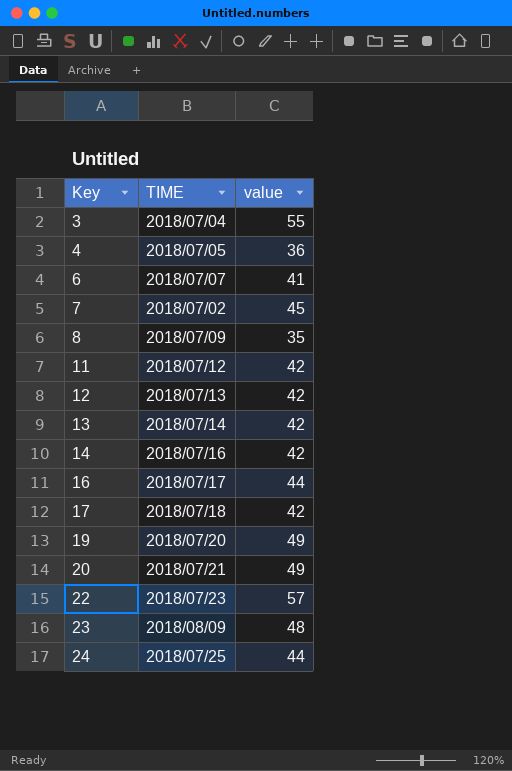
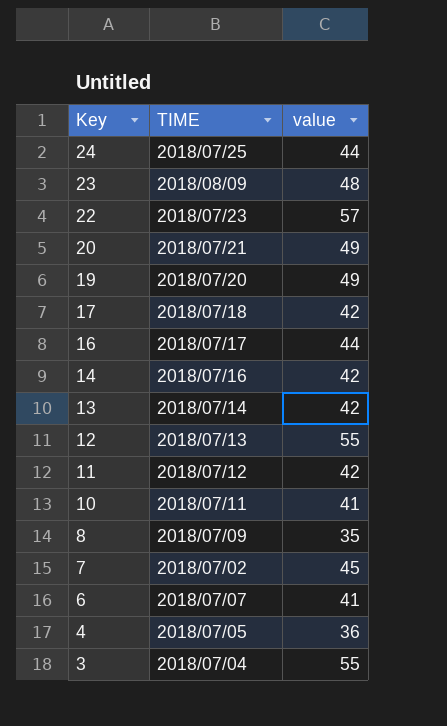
row order: Key ascending -> Key descending
12 | value: 42 -> 55
row 10: none -> 2018/07/11 | 41

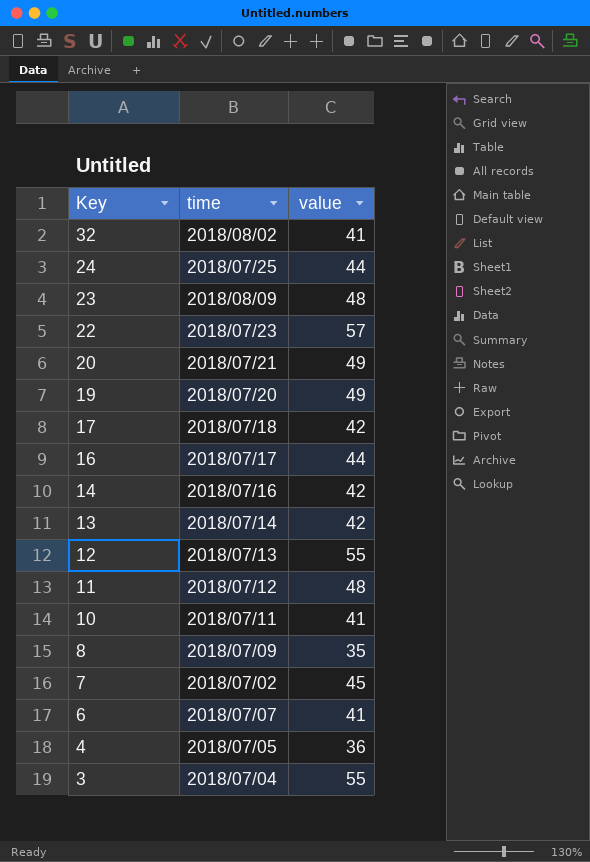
column name: TIME -> time
row 32: none -> 2018/08/02 | 41
11 | value: 42 -> 48

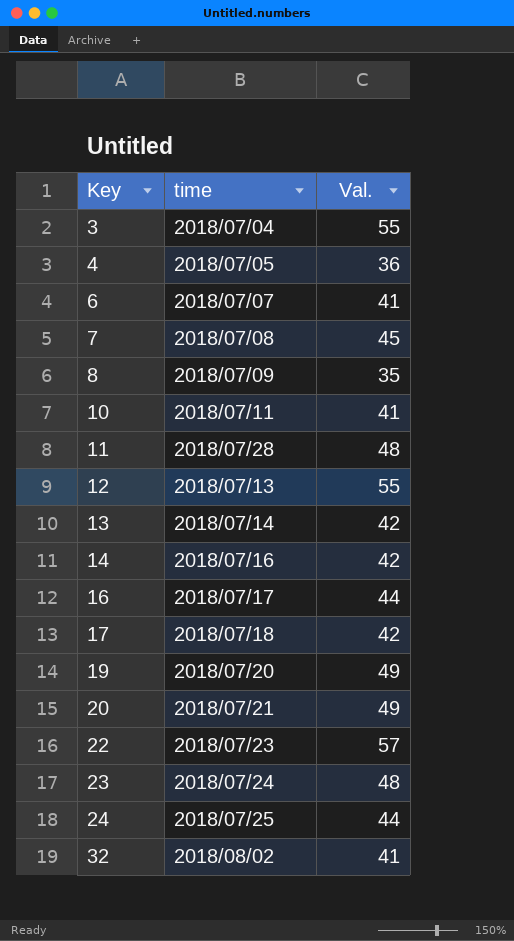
row order: Key descending -> Key ascending
column name: value -> Val.
7 | time: 2018/07/02 -> 2018/07/08
11 | time: 2018/07/12 -> 2018/07/28
23 | time: 2018/08/09 -> 2018/07/24

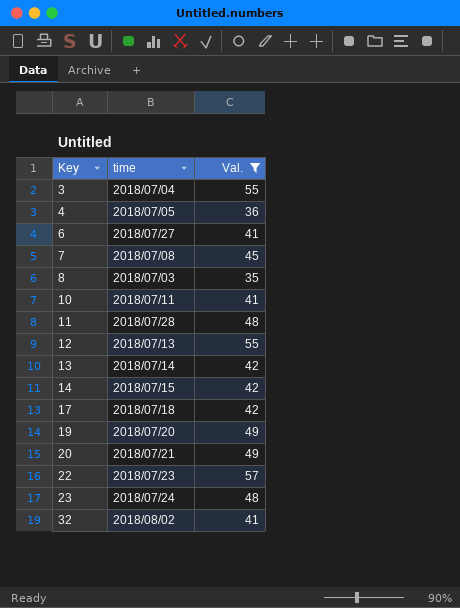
filter: none -> Val. != 44
6 | time: 2018/07/07 -> 2018/07/27
8 | time: 2018/07/09 -> 2018/07/03
14 | time: 2018/07/16 -> 2018/07/15

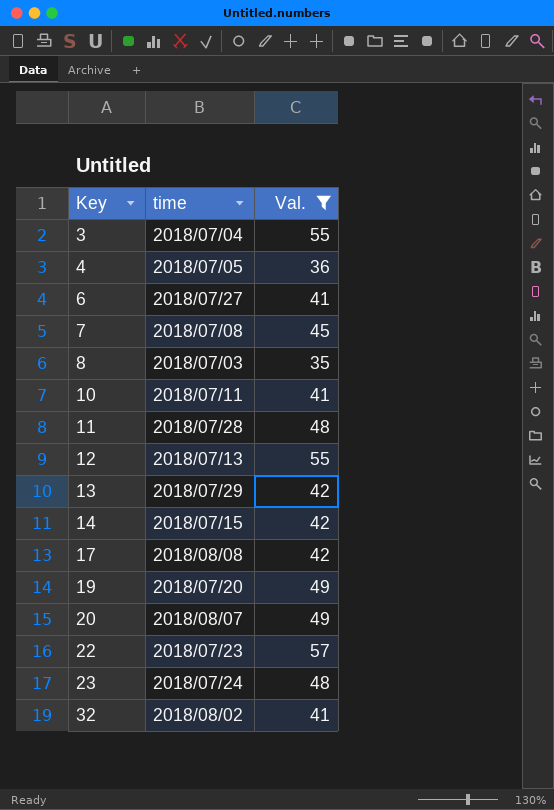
13 | time: 2018/07/14 -> 2018/07/29
17 | time: 2018/07/18 -> 2018/08/08
20 | time: 2018/07/21 -> 2018/08/07

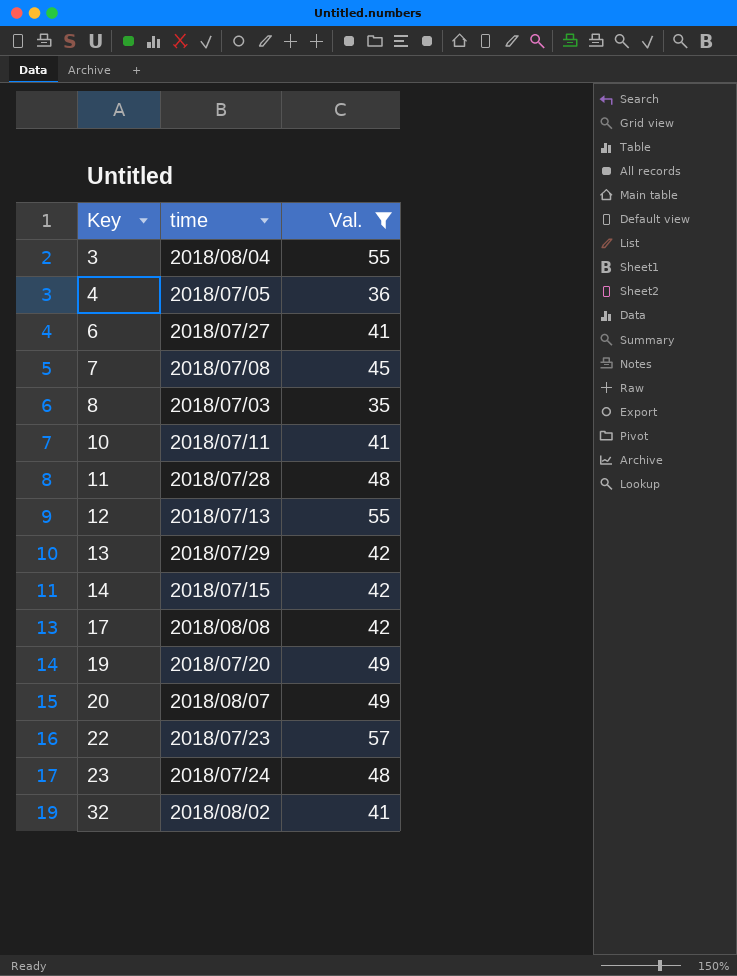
3 | time: 2018/07/04 -> 2018/08/04

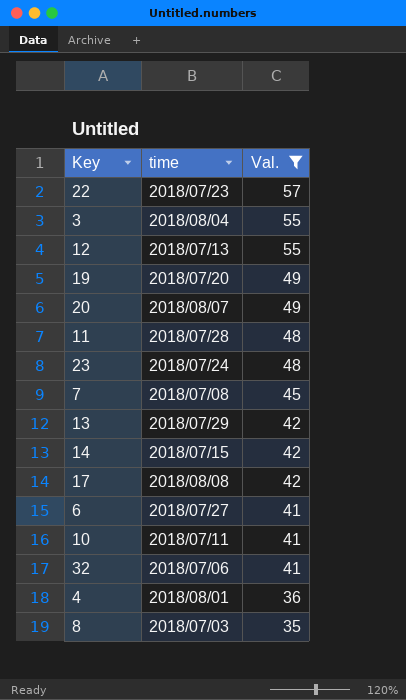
row order: Key ascending -> Val. descending
32 | time: 2018/08/02 -> 2018/07/06
4 | time: 2018/07/05 -> 2018/08/01

